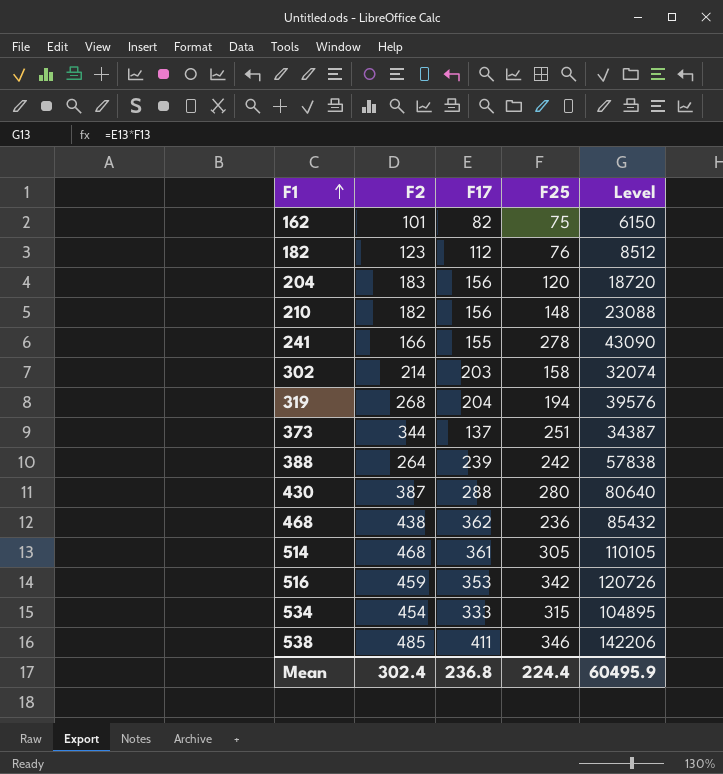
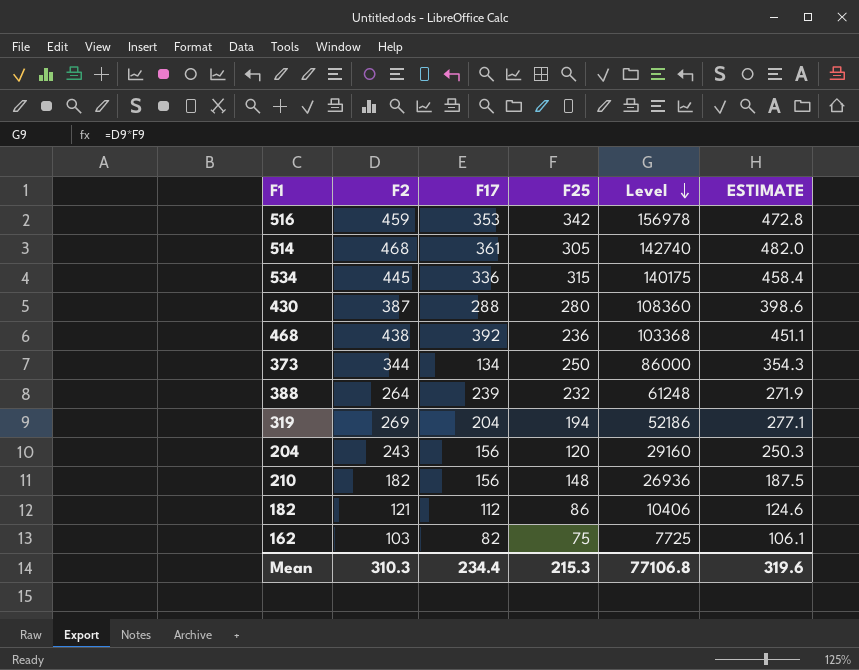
row order: F1 ascending -> Level descending
column Level | formula: [F17] * [F25] -> [F2] * [F25]
column ESTIMATE | formula: none -> [F2] * 1.03
row 241: 166 | 155 | 278 | 43090 -> none
row 302: 214 | 203 | 158 | 32074 -> none
row 538: 485 | 411 | 346 | 142206 -> none
534 | F2: 454 -> 445
534 | F17: 333 -> 336
468 | F17: 362 -> 392
373 | F17: 137 -> 134
373 | F25: 251 -> 250
388 | F25: 242 -> 232
319 | F2: 268 -> 269
204 | F2: 183 -> 243
182 | F2: 123 -> 121
182 | F25: 76 -> 86
162 | F2: 101 -> 103
Mean | F2: 302.4 -> 310.3
Mean | F17: 236.8 -> 234.4
Mean | F25: 224.4 -> 215.3
Mean | Level: 60495.9 -> 77106.8

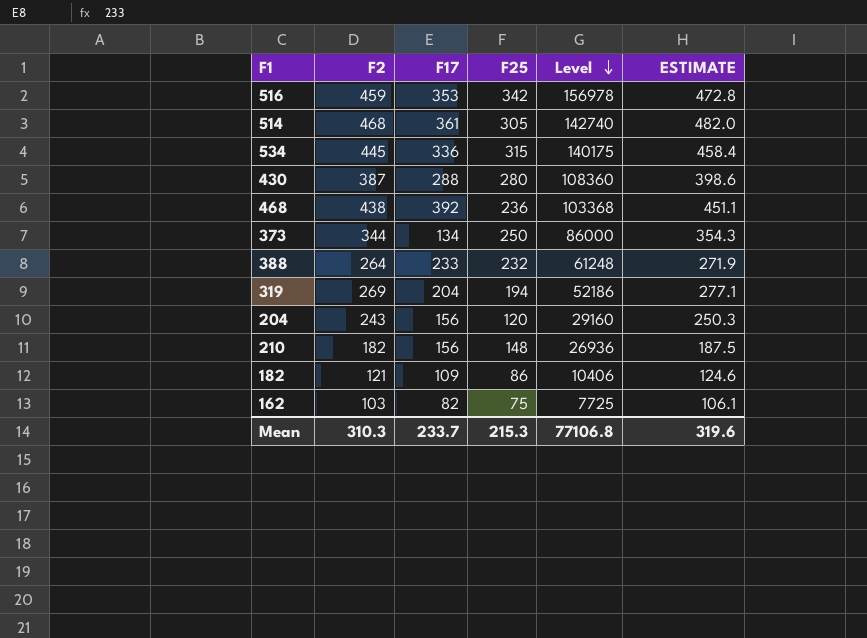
388 | F17: 239 -> 233
182 | F17: 112 -> 109
Mean | F17: 234.4 -> 233.7

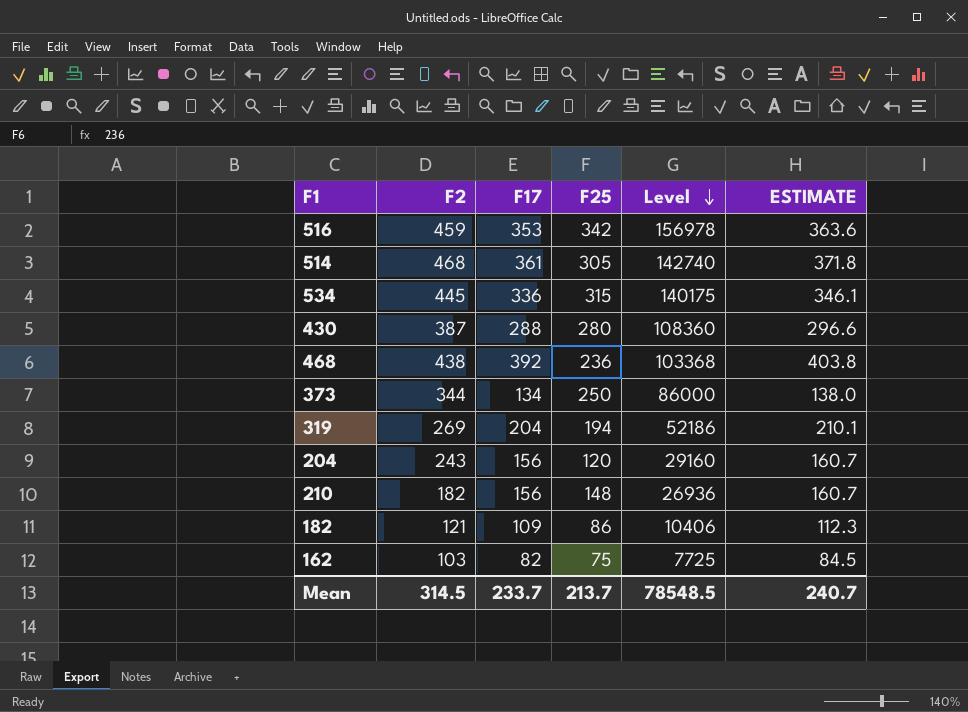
column ESTIMATE | formula: [F2] * 1.03 -> [F17] * 1.03
row 388: 264 | 233 | 232 | 61248 | 271.9 -> none
Mean | F2: 310.3 -> 314.5
Mean | F25: 215.3 -> 213.7
Mean | Level: 77106.8 -> 78548.5
Mean | ESTIMATE: 319.6 -> 240.7

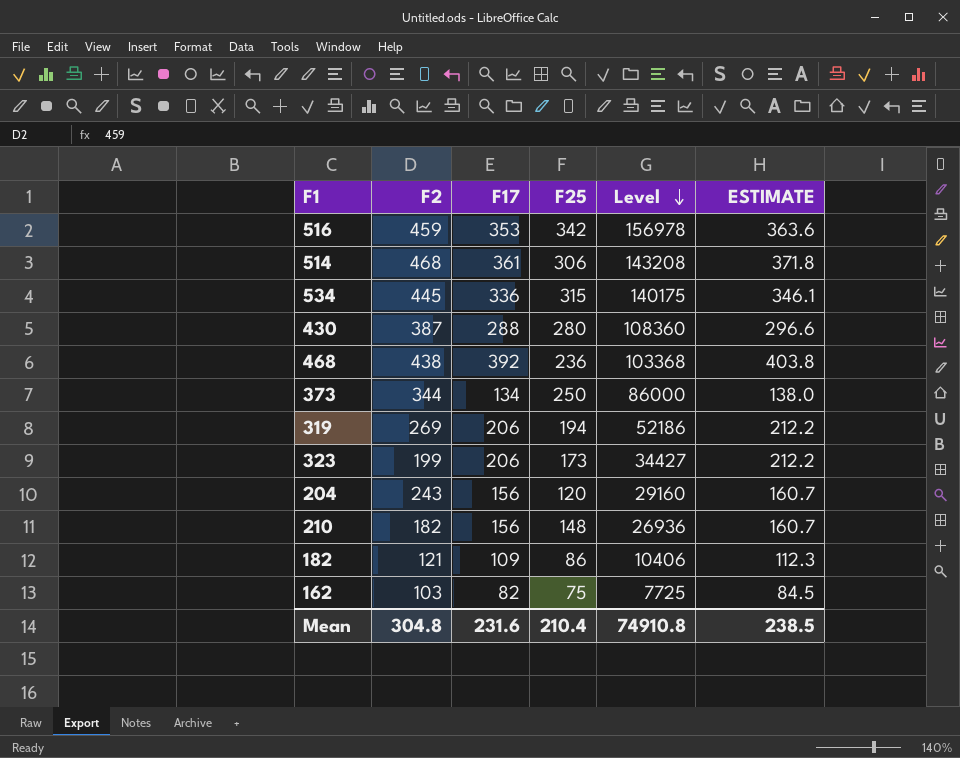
514 | F25: 305 -> 306
514 | Level: 142740 -> 143208
319 | F17: 204 -> 206
319 | ESTIMATE: 210.1 -> 212.2
row 323: none -> 199 | 206 | 173 | 34427 | 212.2
Mean | F2: 314.5 -> 304.8
Mean | F17: 233.7 -> 231.6
Mean | F25: 213.7 -> 210.4
Mean | Level: 78548.5 -> 74910.8
Mean | ESTIMATE: 240.7 -> 238.5

